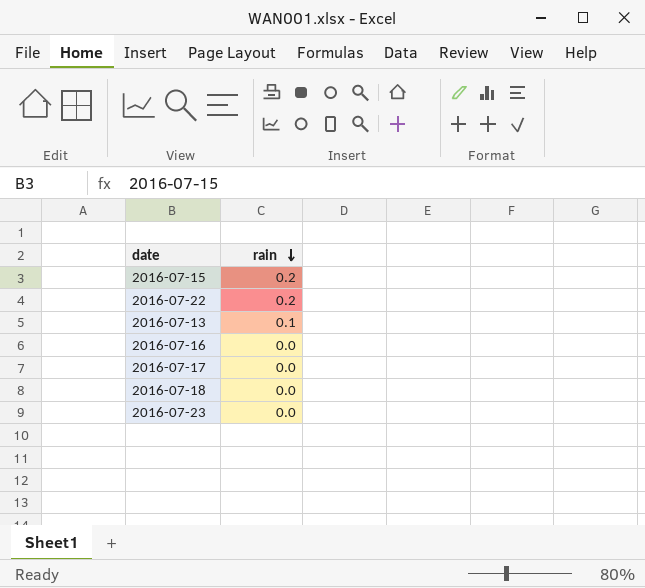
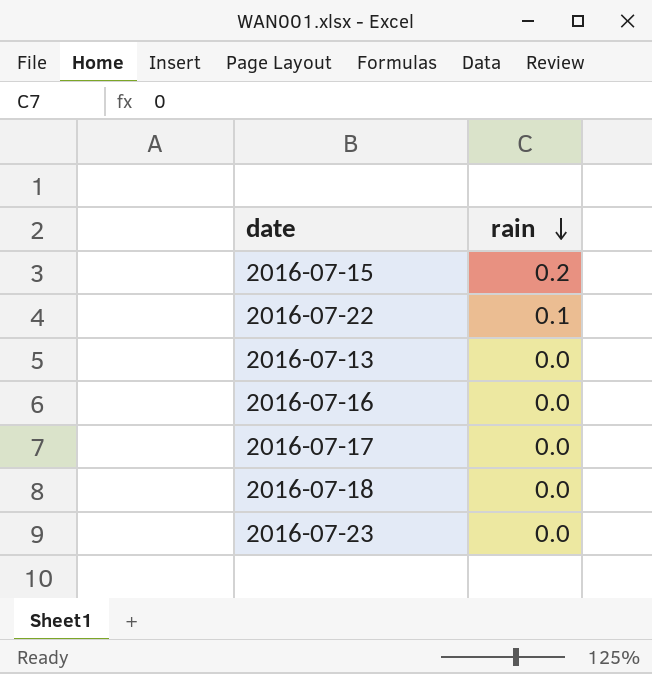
2016-07-22 | rain: 0.2 -> 0.1
2016-07-13 | rain: 0.1 -> 0.0

